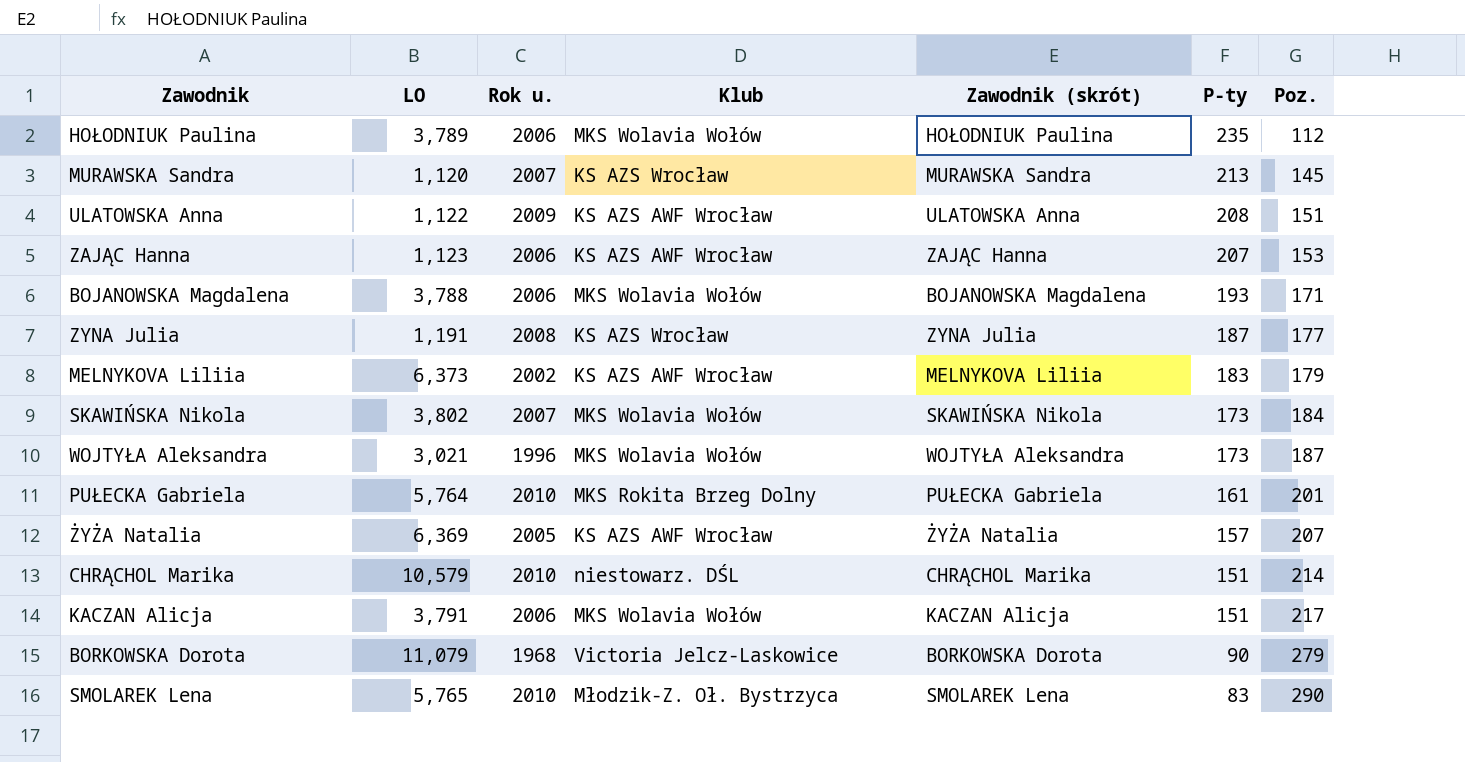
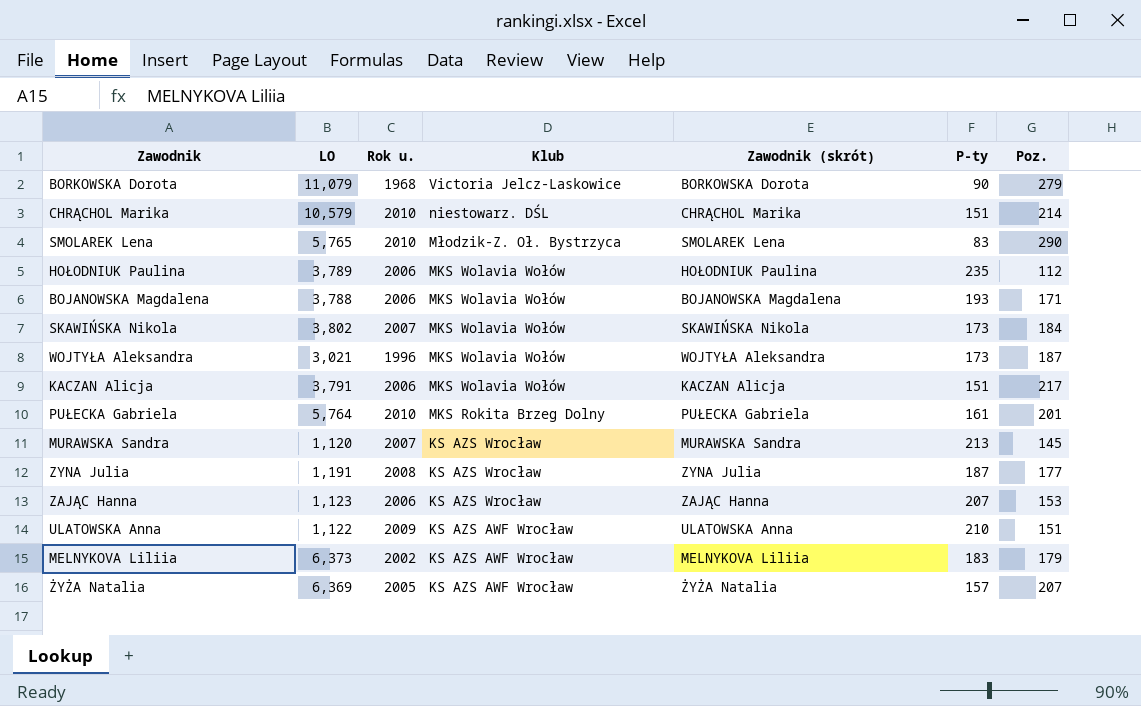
row order: P-ty descending -> Klub descending
ZAJĄC Hanna | Klub: KS AZS AWF Wrocław -> KS AZS Wrocław
ULATOWSKA Anna | P-ty: 208 -> 210

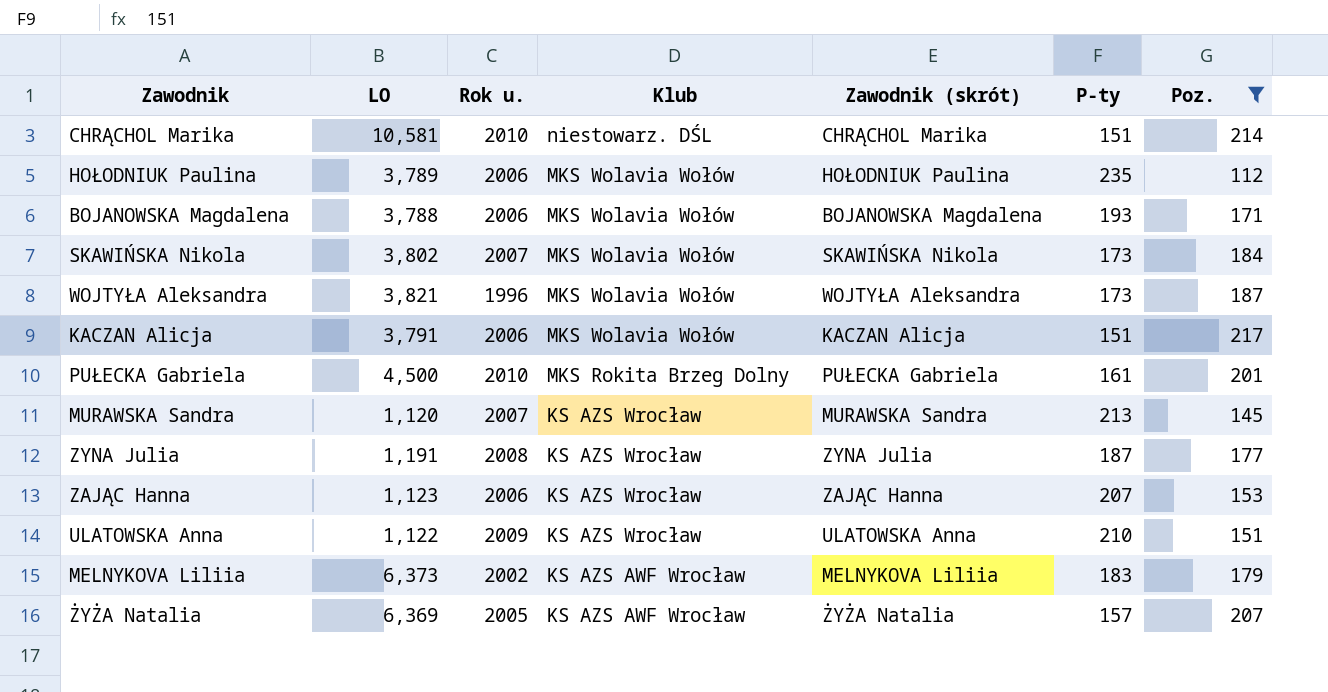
filter: none -> Poz. <= 217
CHRĄCHOL Marika | LO: 10,579 -> 10,581
WOJTYŁA Aleksandra | LO: 3,021 -> 3,821
PUŁECKA Gabriela | LO: 5,764 -> 4,500
ULATOWSKA Anna | Klub: KS AZS AWF Wrocław -> KS AZS Wrocław

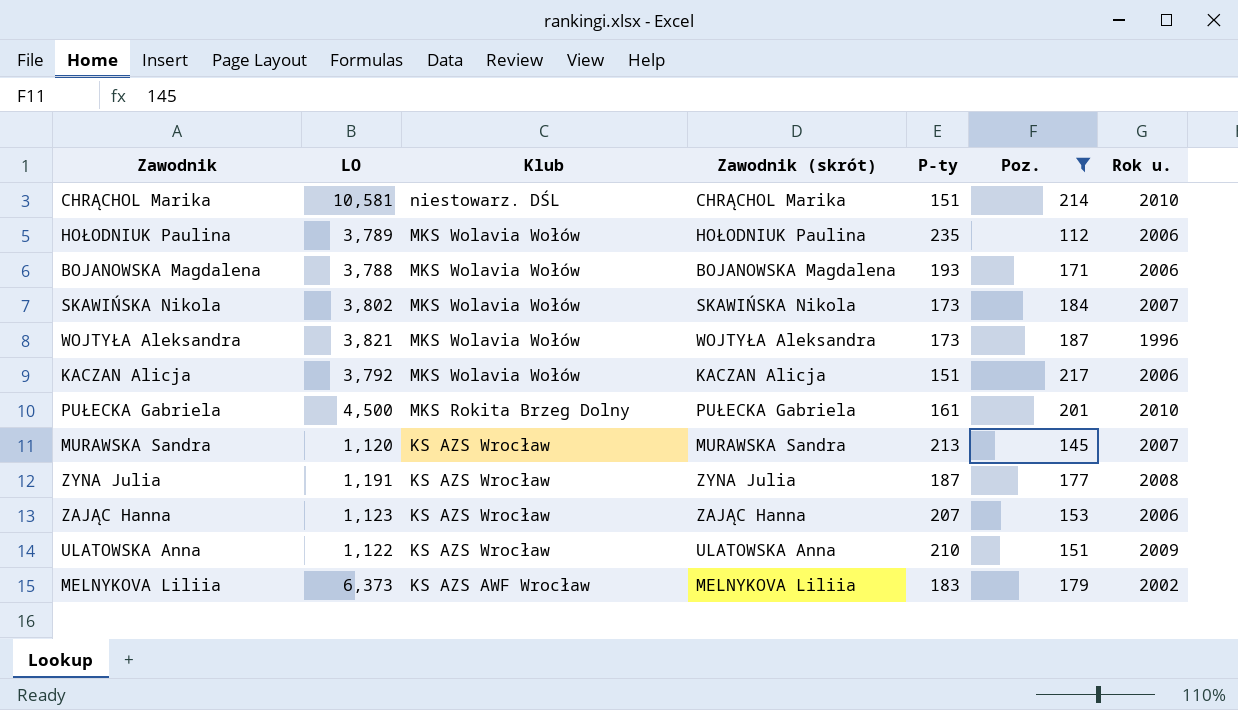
column Rok u. | position: 3 -> 7
row ŻYŻA Natalia: 6,369 | 2005 | KS AZS AWF Wrocław | ŻYŻA Natalia | 157 | 207 -> none
KACZAN Alicja | LO: 3,791 -> 3,792

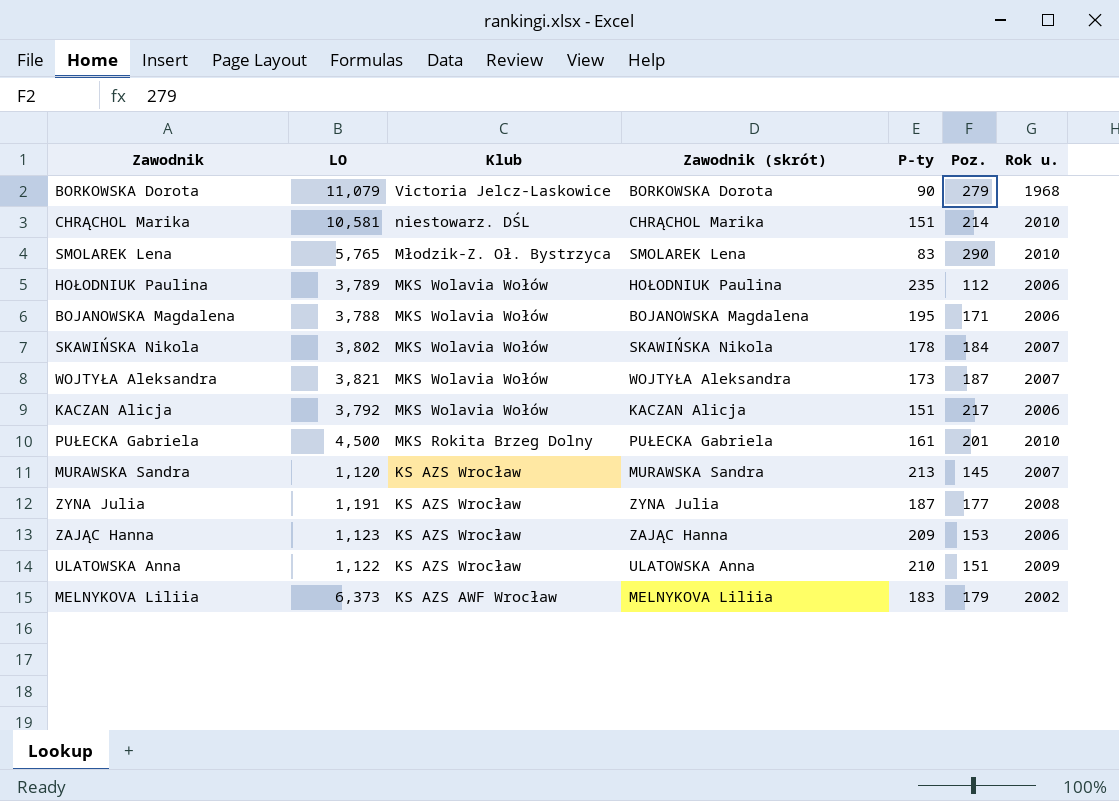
filter: Poz. <= 217 -> none
BOJANOWSKA Magdalena | P-ty: 193 -> 195
SKAWIŃSKA Nikola | P-ty: 173 -> 178
WOJTYŁA Aleksandra | Rok u.: 1996 -> 2007
ZAJĄC Hanna | P-ty: 207 -> 209

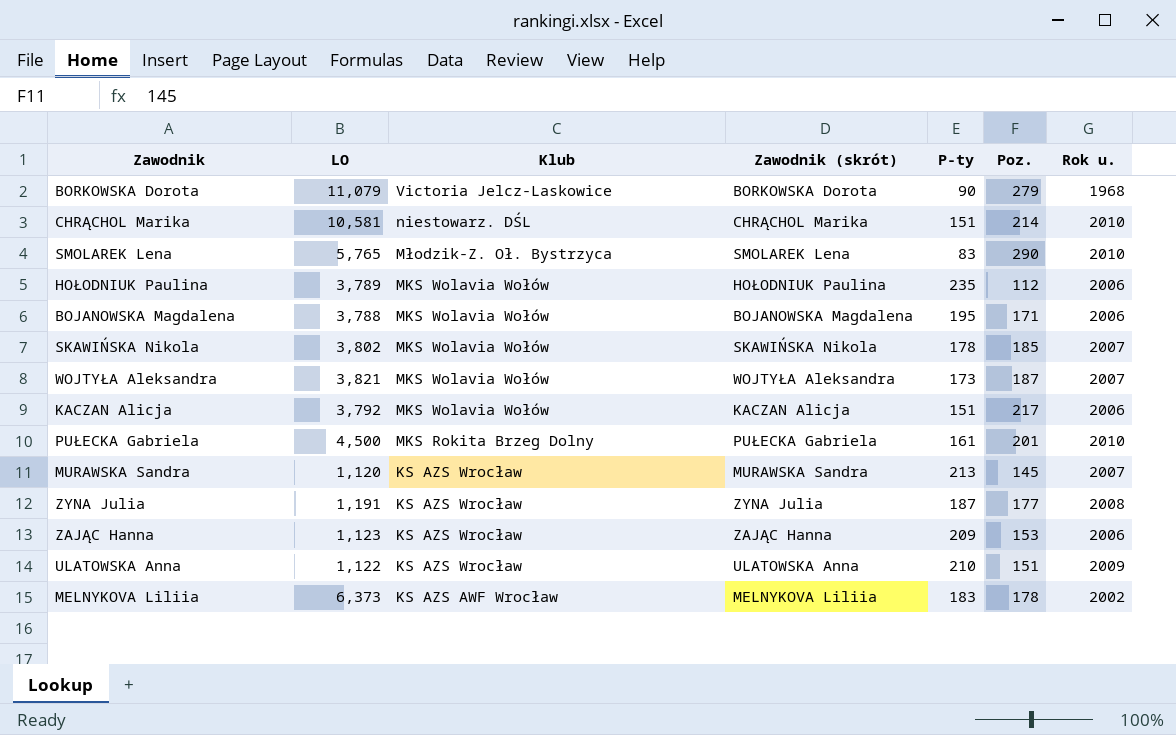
SKAWIŃSKA Nikola | Poz.: 184 -> 185
MELNYKOVA Liliia | Poz.: 179 -> 178

